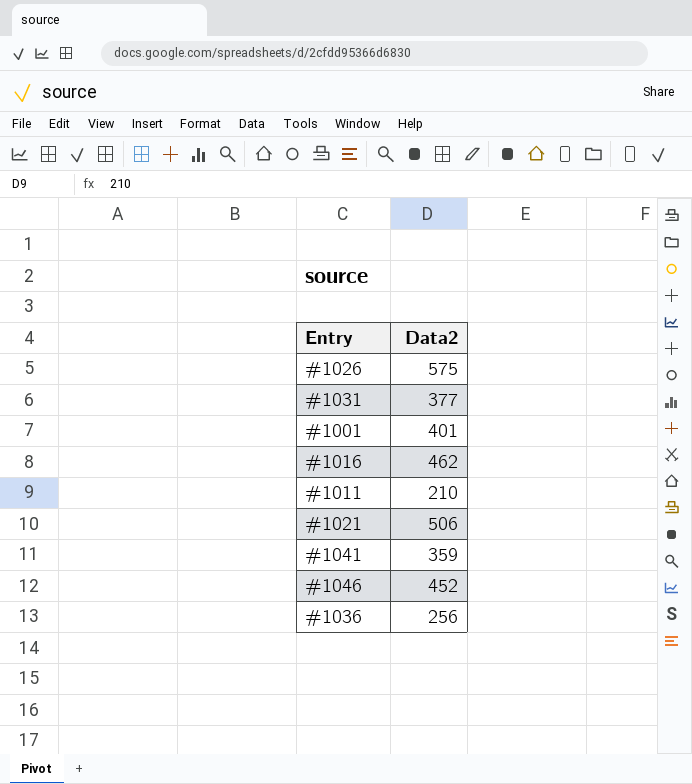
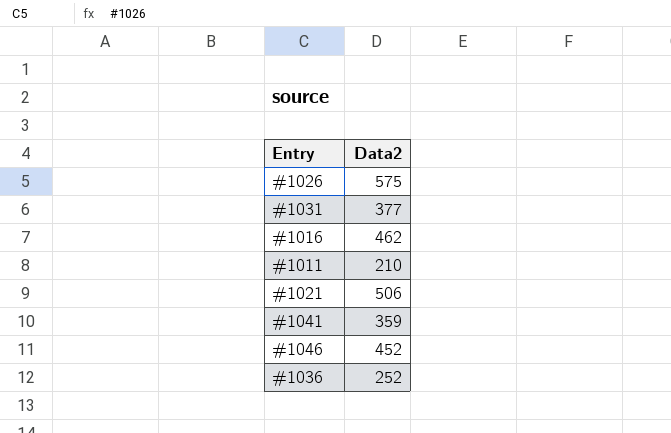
row #1001: 401 -> none
#1036 | Data2: 256 -> 252

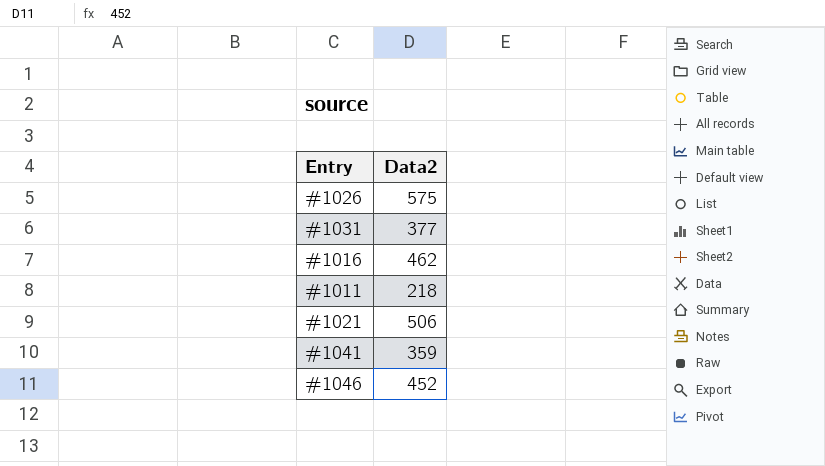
row #1036: 252 -> none
#1011 | Data2: 210 -> 218

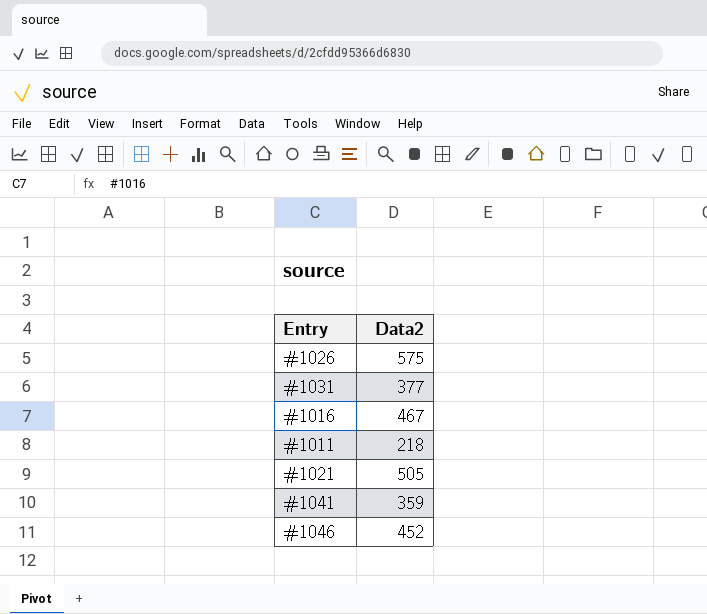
#1016 | Data2: 462 -> 467
#1021 | Data2: 506 -> 505

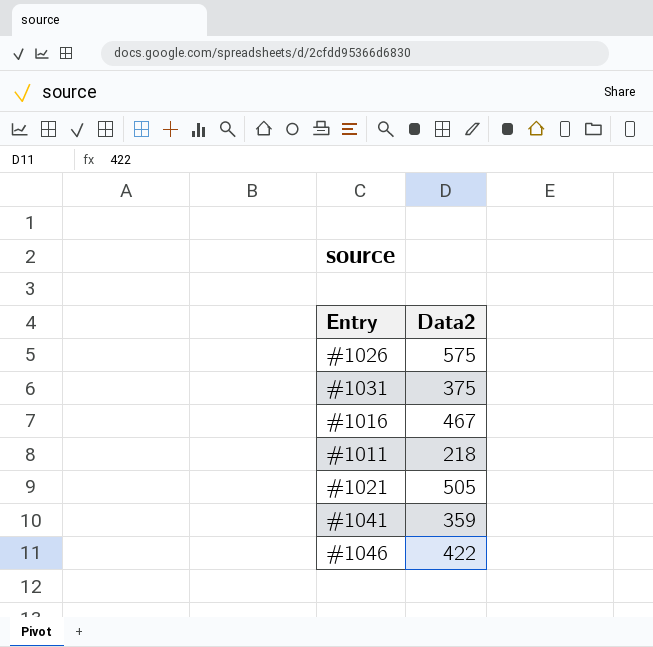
#1031 | Data2: 377 -> 375
#1046 | Data2: 452 -> 422

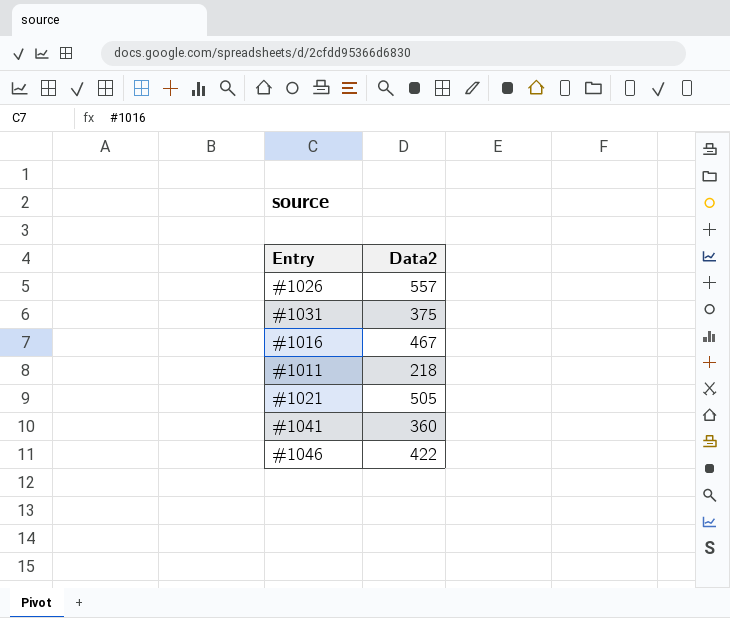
#1026 | Data2: 575 -> 557
#1041 | Data2: 359 -> 360

